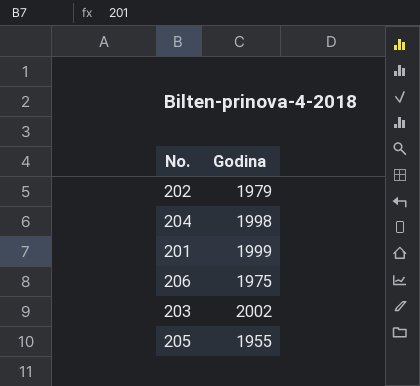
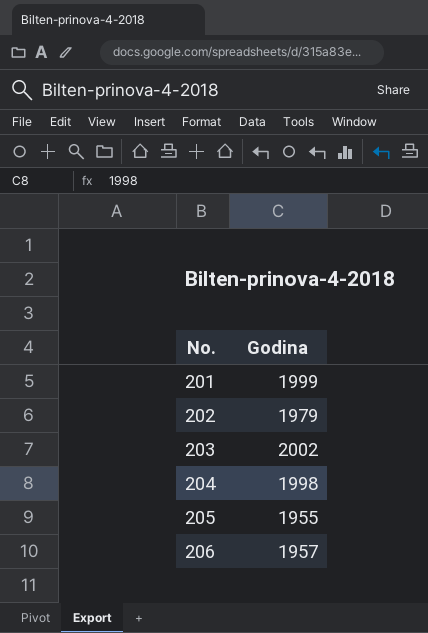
row order: none -> No. ascending
206 | Godina: 1975 -> 1957

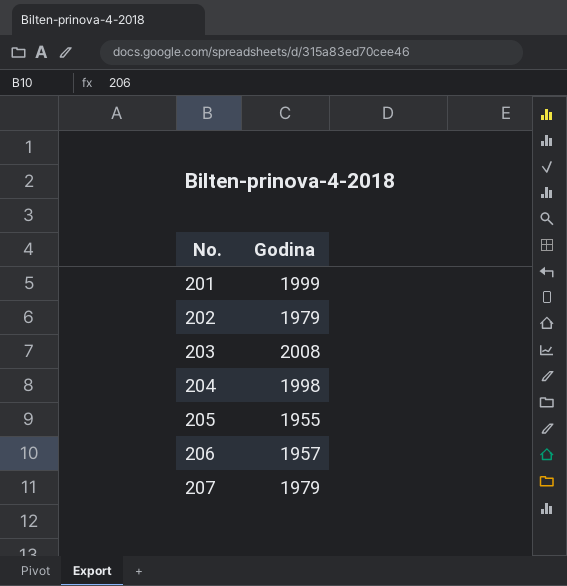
203 | Godina: 2002 -> 2008
row 207: none -> 1979

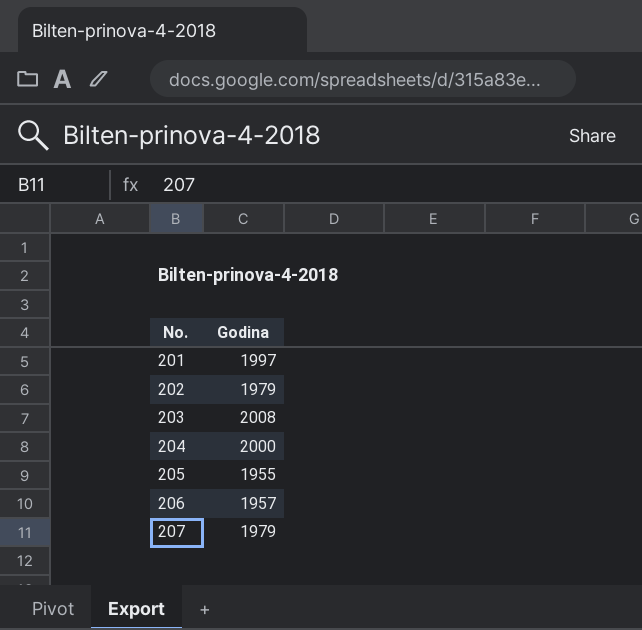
201 | Godina: 1999 -> 1997
204 | Godina: 1998 -> 2000

